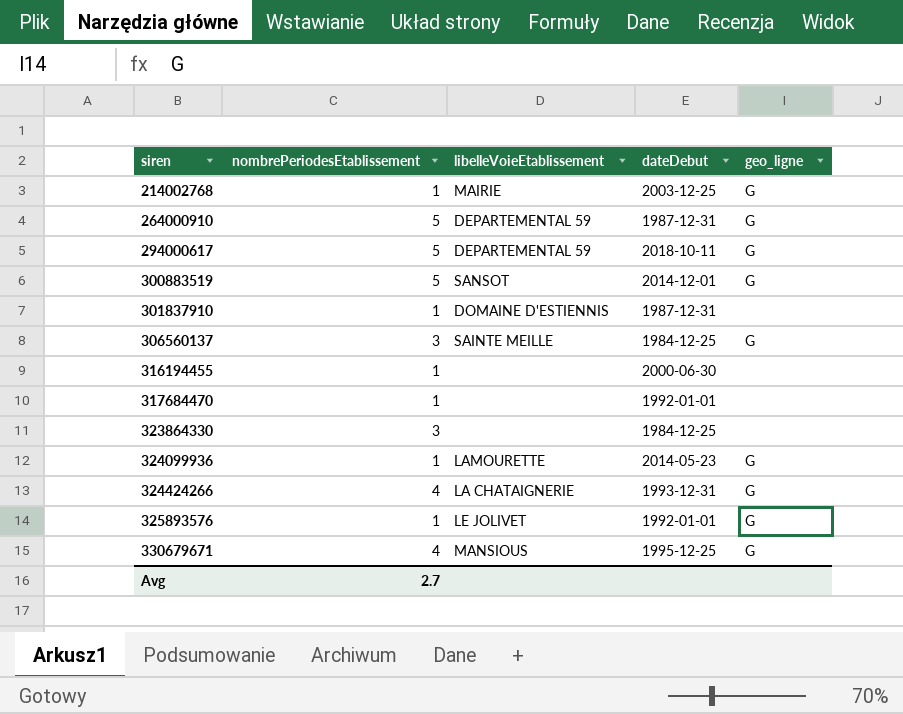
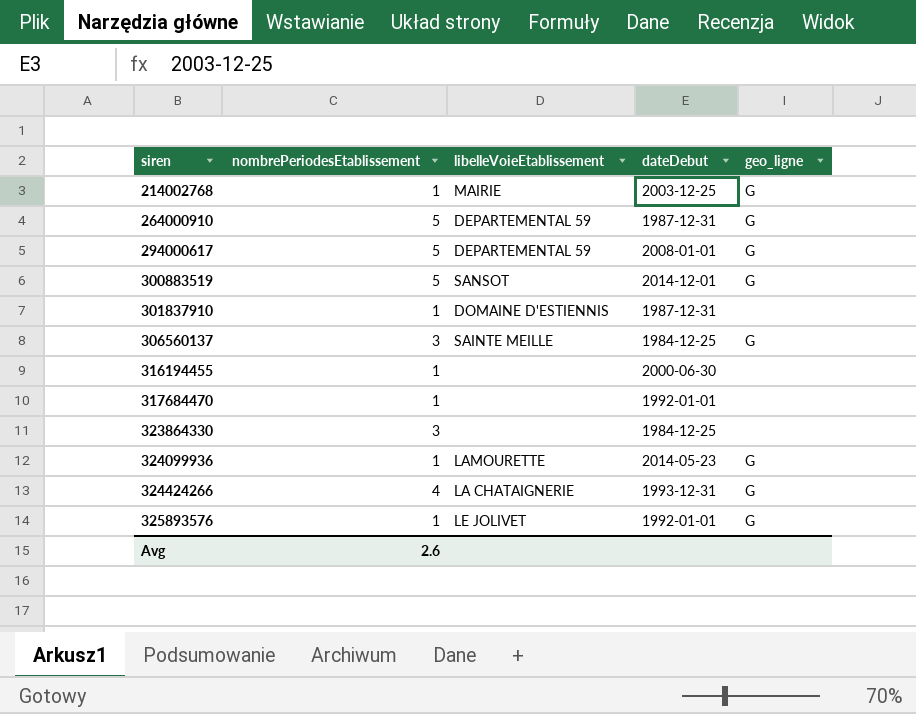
row 330679671: 4 | MANSIOUS | 1995-12-25 | G -> none
294000617 | dateDebut: 2018-10-11 -> 2008-01-01
Avg | nombrePeriodesEtablissement: 2.7 -> 2.6

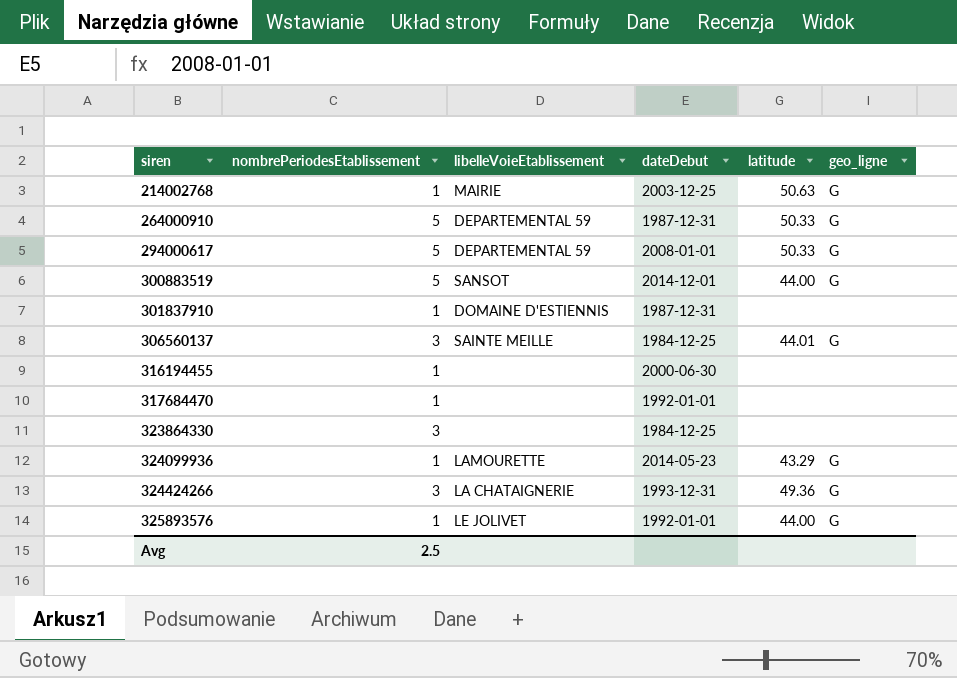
column latitude | position: none -> 5
324424266 | nombrePeriodesEtablissement: 4 -> 3
Avg | nombrePeriodesEtablissement: 2.6 -> 2.5

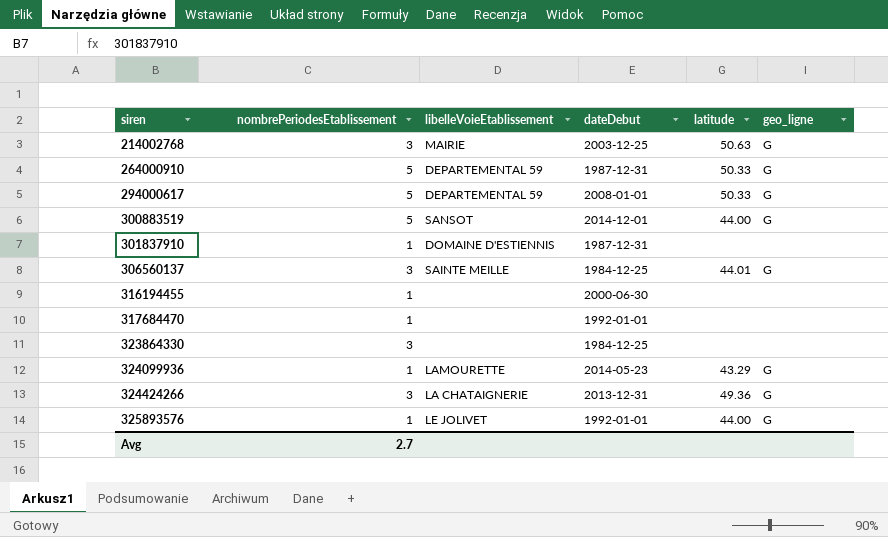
214002768 | nombrePeriodesEtablissement: 1 -> 3
324424266 | dateDebut: 1993-12-31 -> 2013-12-31
Avg | nombrePeriodesEtablissement: 2.5 -> 2.7

